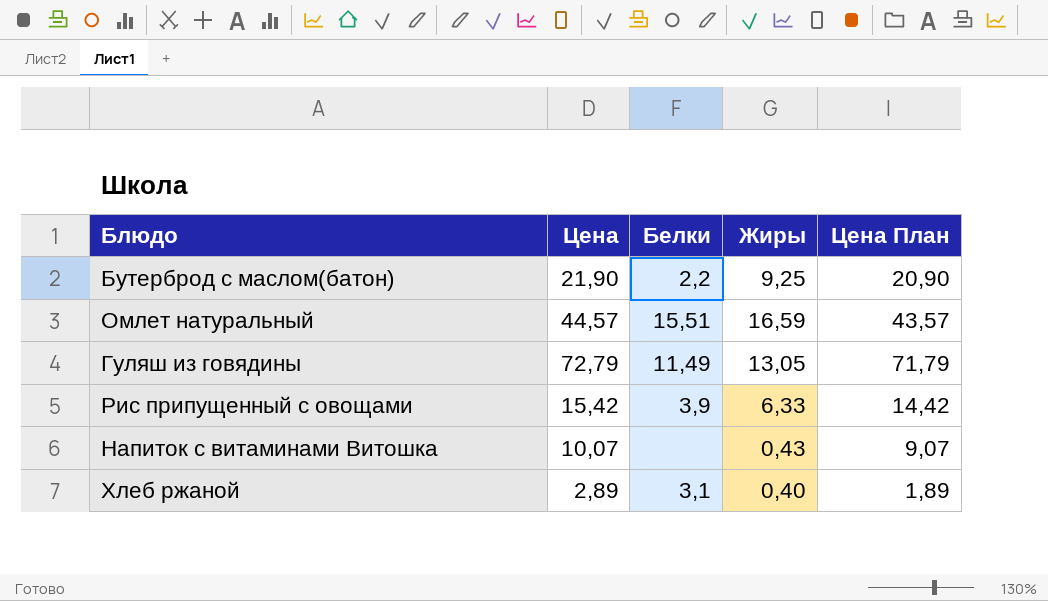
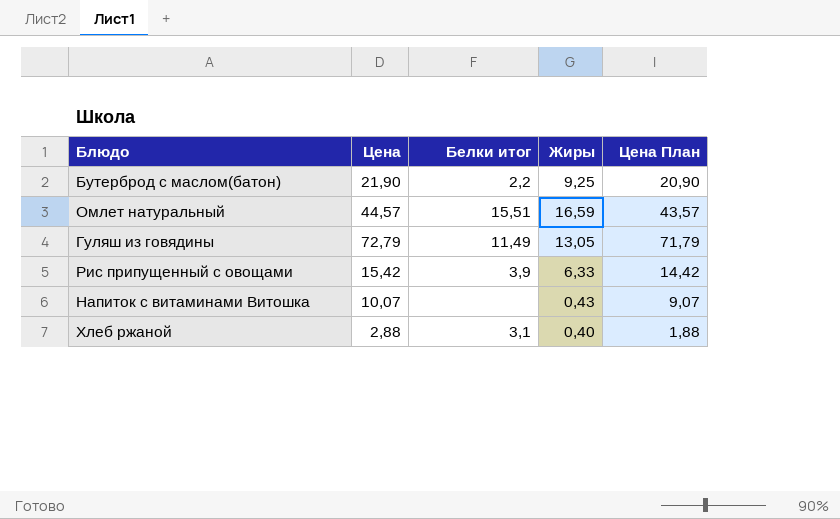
column name: Белки -> Белки итог
Хлеб ржаной | Цена: 2,89 -> 2,88
Хлеб ржаной | Цена План: 1,89 -> 1,88

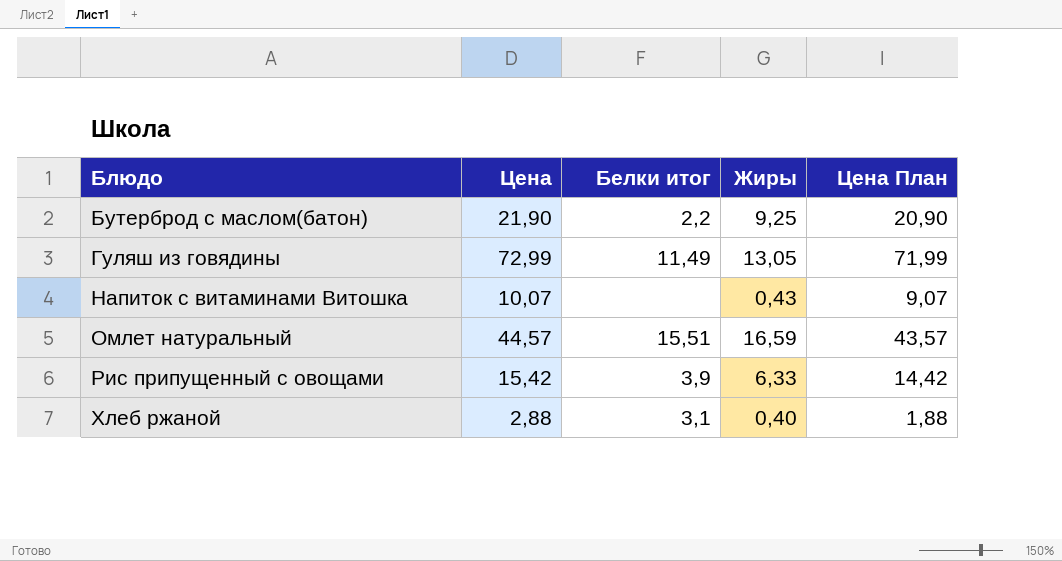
row order: none -> Блюдо ascending
Гуляш из говядины | Цена: 72,79 -> 72,99
Гуляш из говядины | Цена План: 71,79 -> 71,99

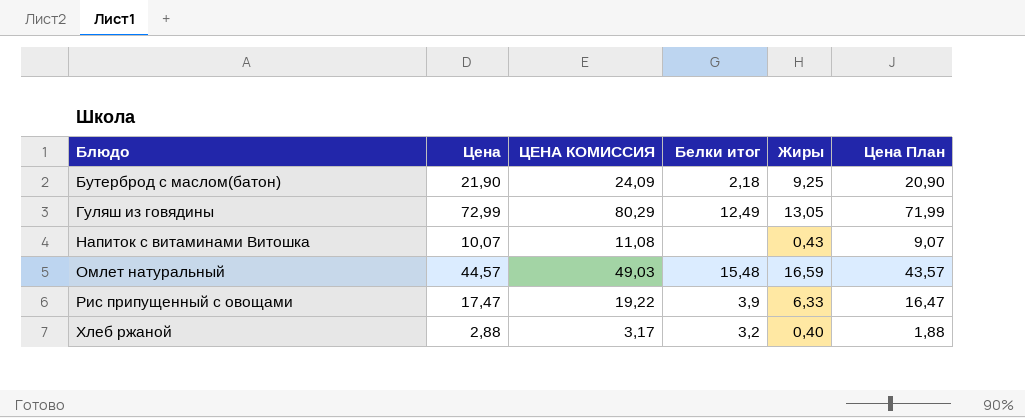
column ЦЕНА КОМИССИЯ | formula: none -> [Цена] * 1,1
Бутерброд с маслом(батон) | Белки итог: 2,2 -> 2,18
Гуляш из говядины | Белки итог: 11,49 -> 12,49
Омлет натуральный | Белки итог: 15,51 -> 15,48
Рис припущенный с овощами | Цена: 15,42 -> 17,47
Рис припущенный с овощами | Цена План: 14,42 -> 16,47
Хлеб ржаной | Белки итог: 3,1 -> 3,2

